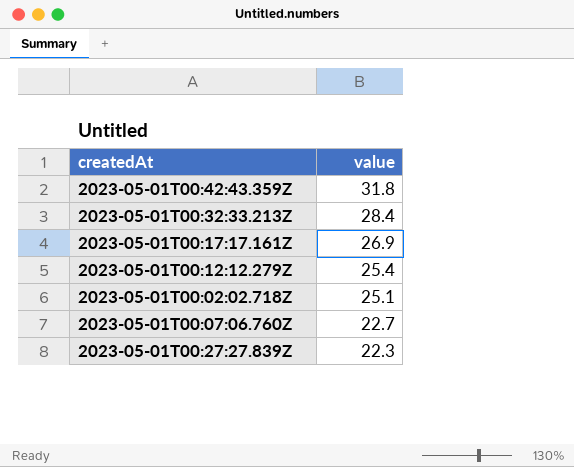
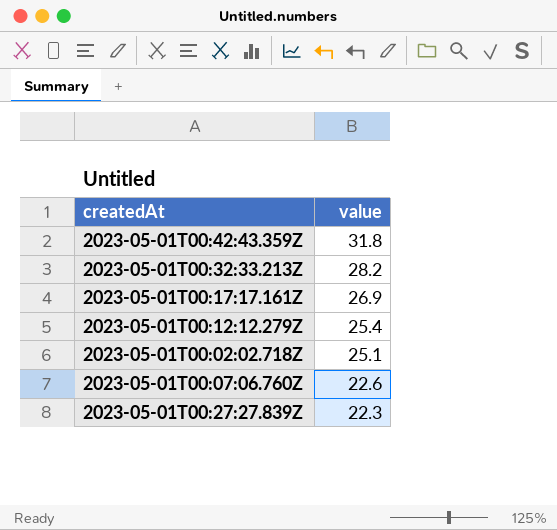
2023-05-01T00:32:33.213Z | value: 28.4 -> 28.2
2023-05-01T00:07:06.760Z | value: 22.7 -> 22.6

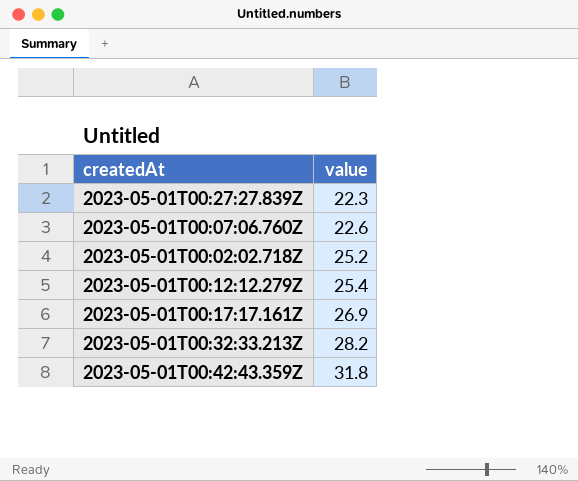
row order: value descending -> value ascending
2023-05-01T00:02:02.718Z | value: 25.1 -> 25.2

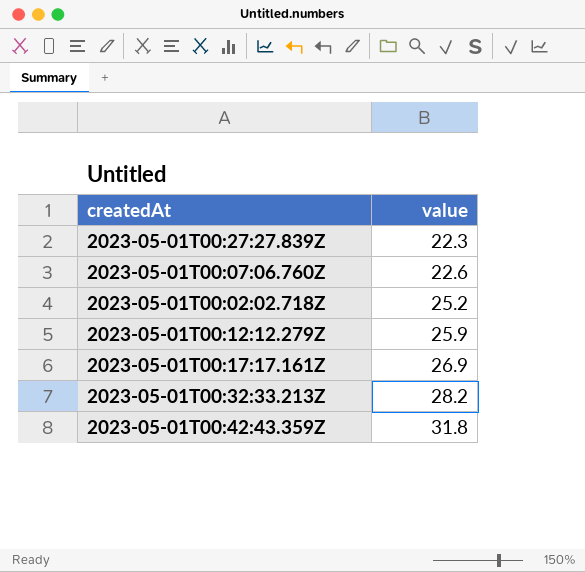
2023-05-01T00:12:12.279Z | value: 25.4 -> 25.9

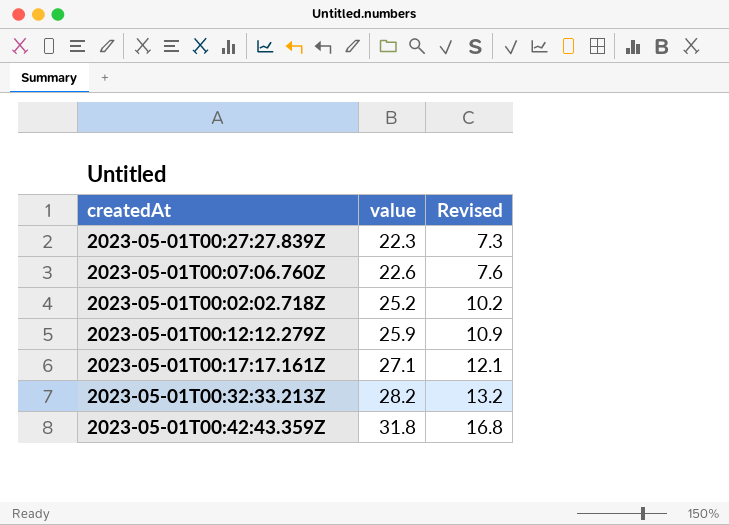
column Revised | formula: none -> [value] - 15
2023-05-01T00:17:17.161Z | value: 26.9 -> 27.1

